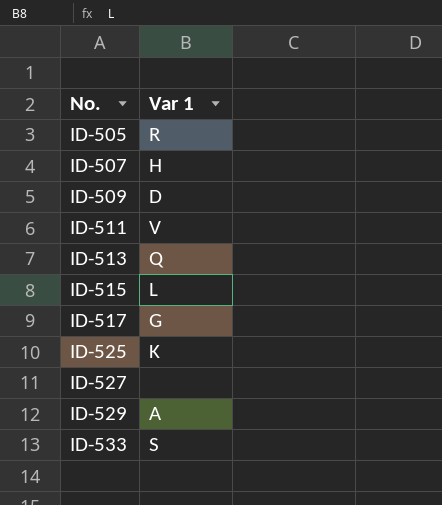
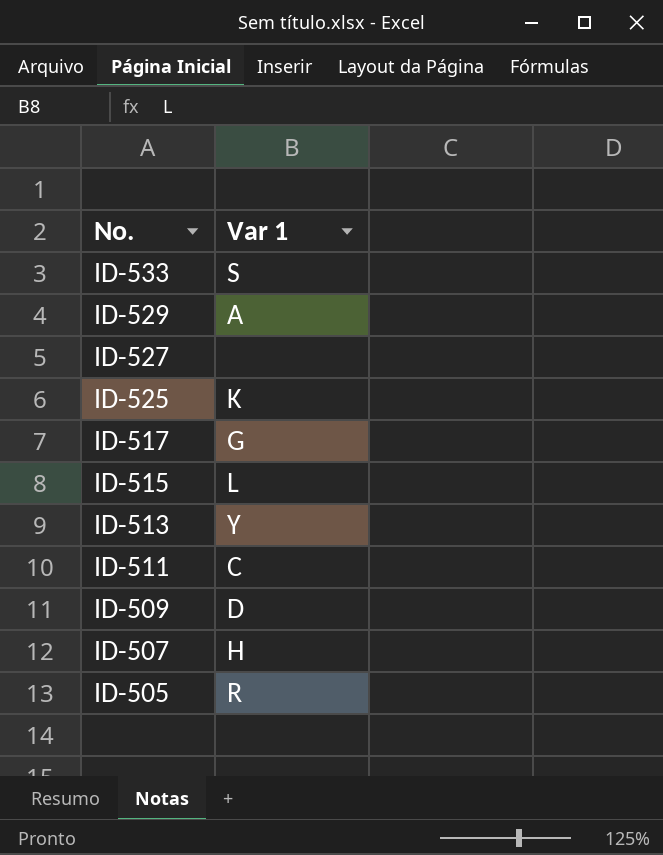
row order: No. ascending -> No. descending
ID-513 | Var 1: Q -> Y
ID-511 | Var 1: V -> C

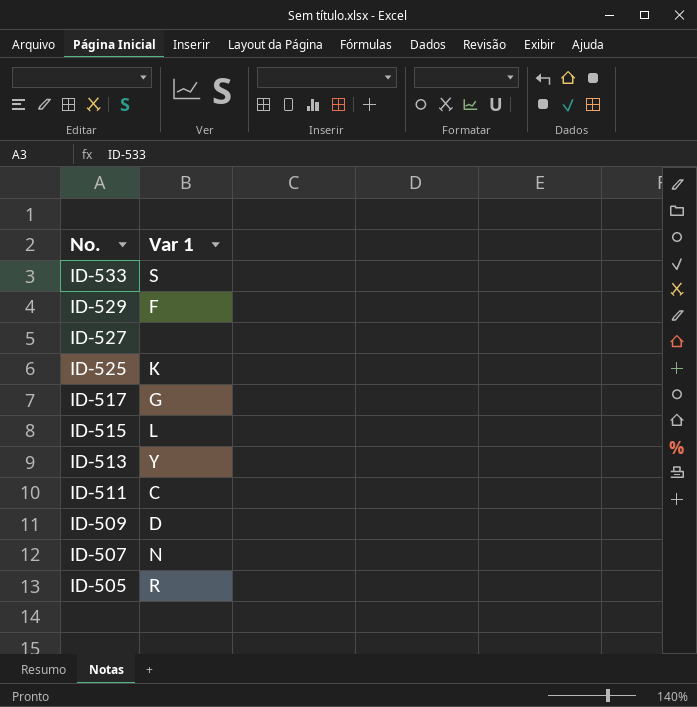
ID-529 | Var 1: A -> F
ID-507 | Var 1: H -> N

